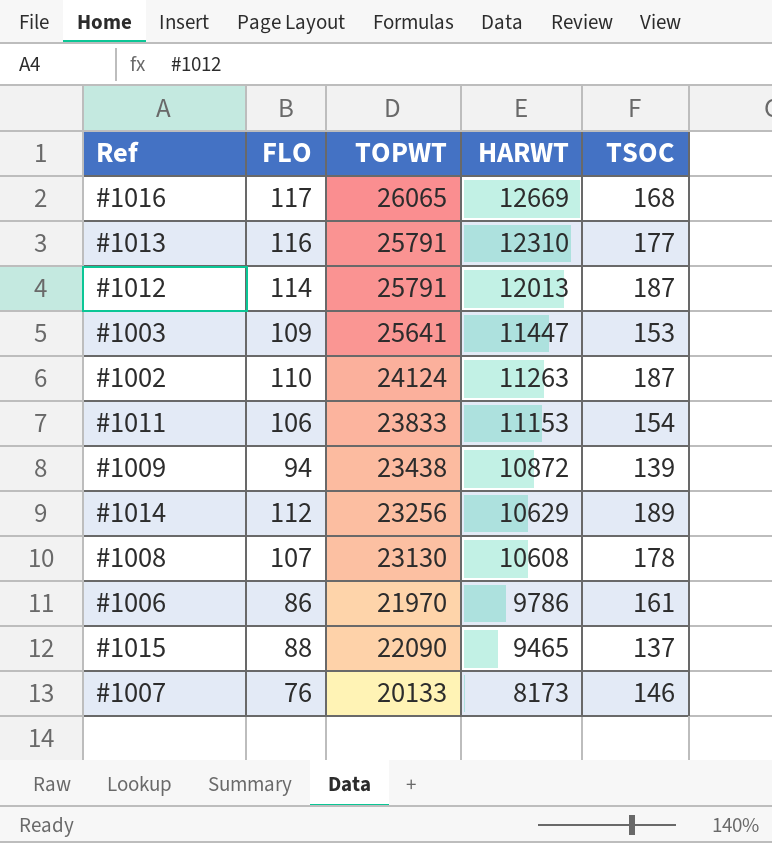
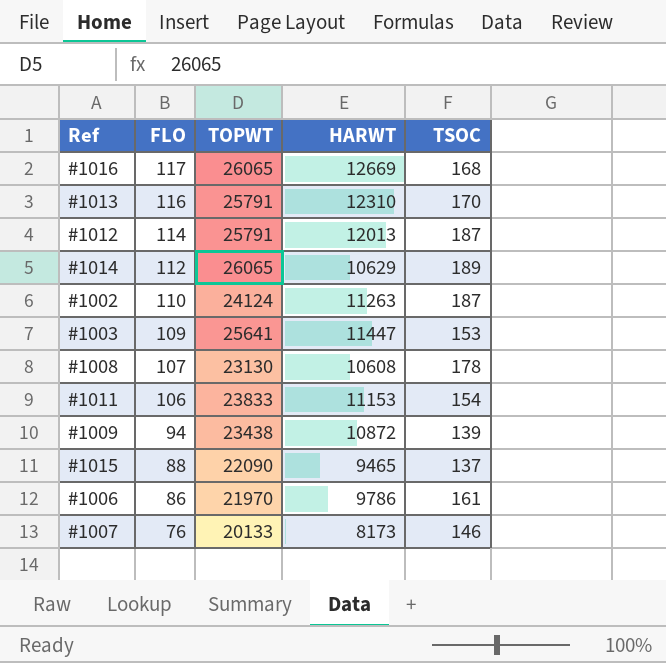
row order: HARWT descending -> FLO descending
#1013 | TSOC: 177 -> 170
#1014 | TOPWT: 23256 -> 26065

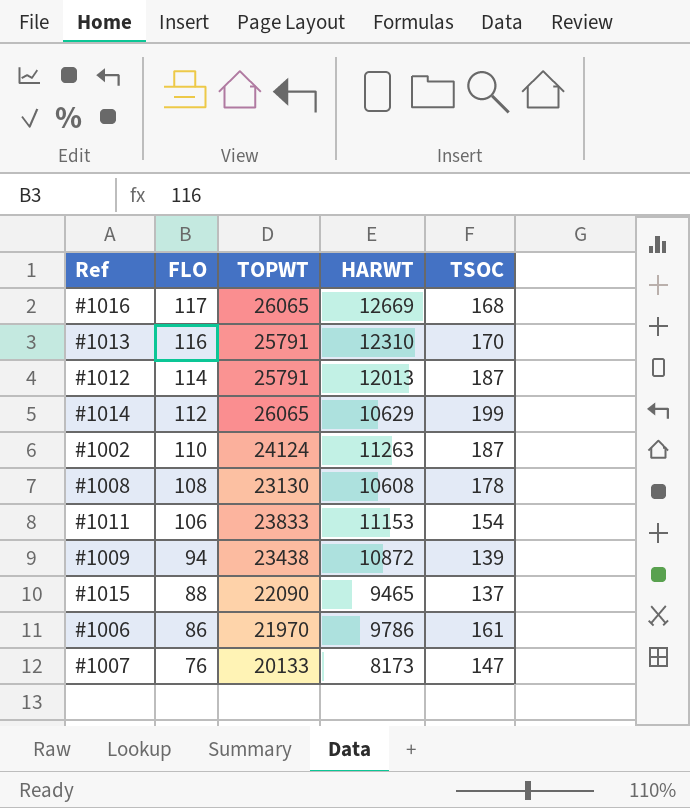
row #1003: 109 | 25641 | 11447 | 153 -> none
#1014 | TSOC: 189 -> 199
#1008 | FLO: 107 -> 108
#1007 | TSOC: 146 -> 147

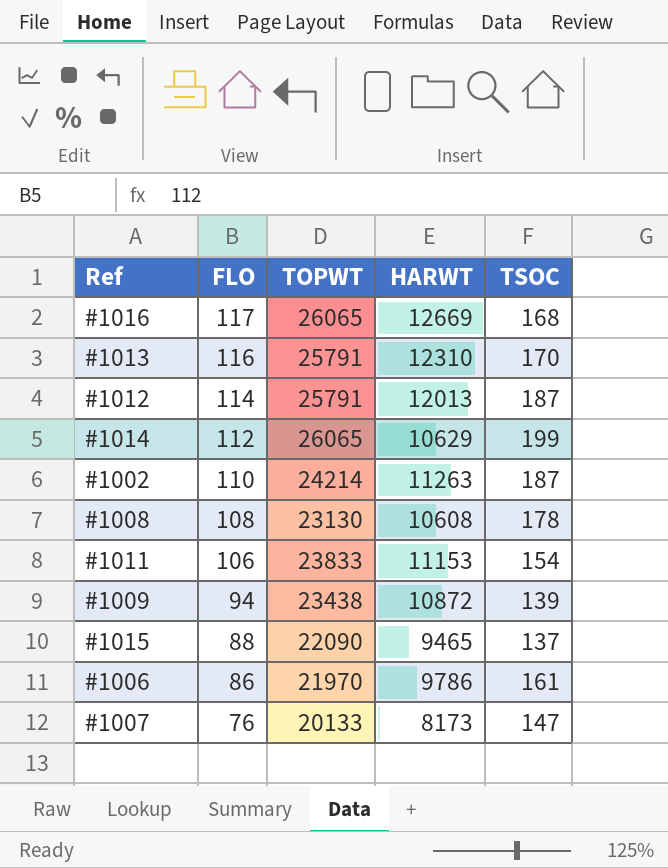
#1002 | TOPWT: 24124 -> 24214

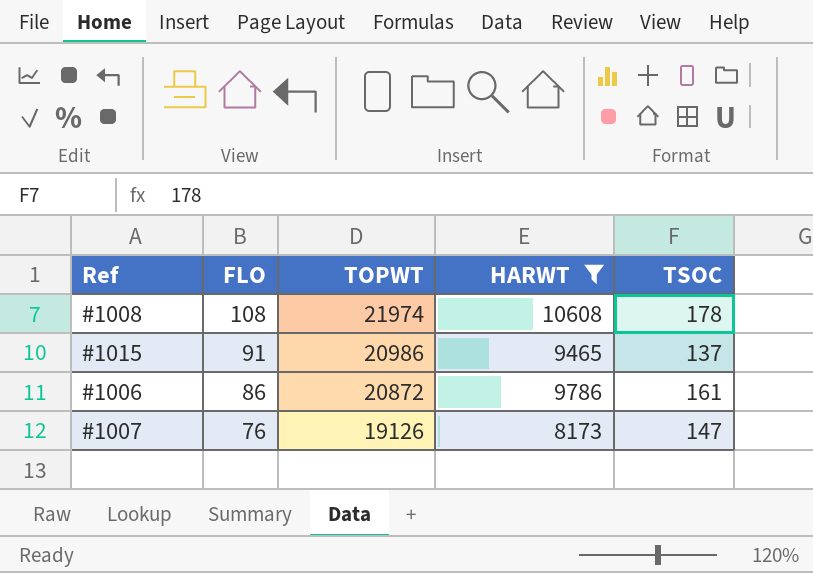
filter: none -> HARWT <= 10608
#1008 | TOPWT: 23130 -> 21974
#1015 | FLO: 88 -> 91
#1015 | TOPWT: 22090 -> 20986
#1006 | TOPWT: 21970 -> 20872
#1007 | TOPWT: 20133 -> 19126

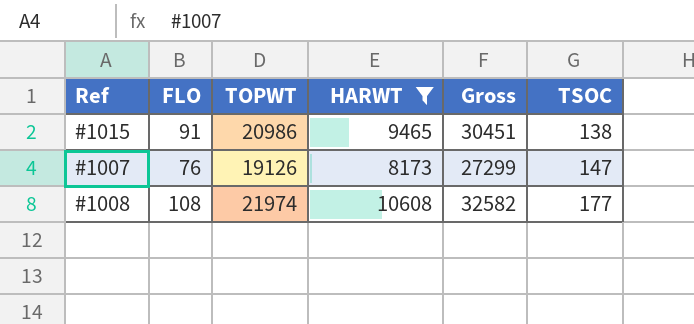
row order: FLO descending -> TSOC ascending
column Gross | formula: none -> [TOPWT] + [HARWT]
row #1006: 86 | 20872 | 9786 | 161 -> none
#1015 | TSOC: 137 -> 138
#1008 | TSOC: 178 -> 177

